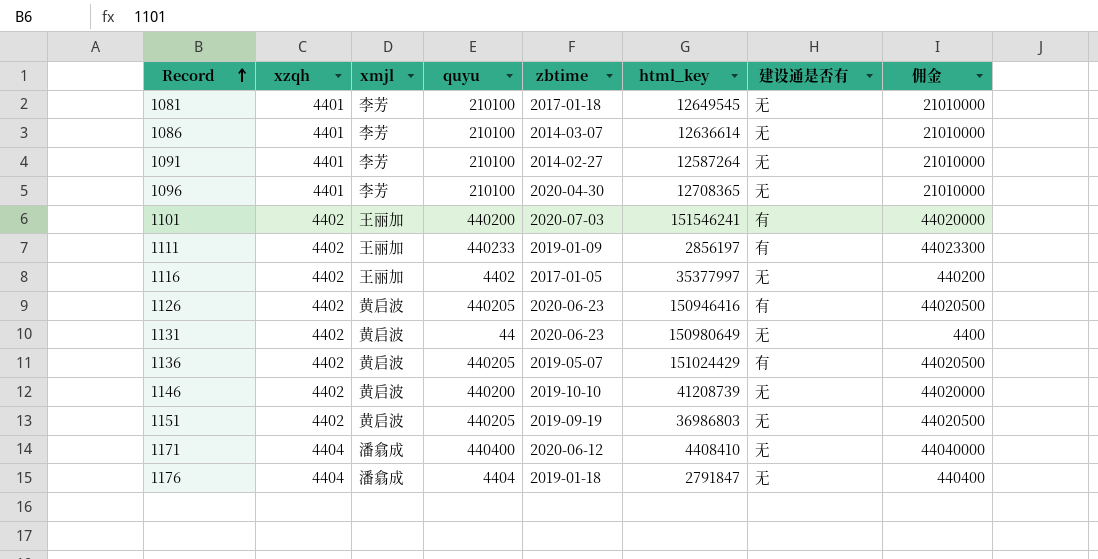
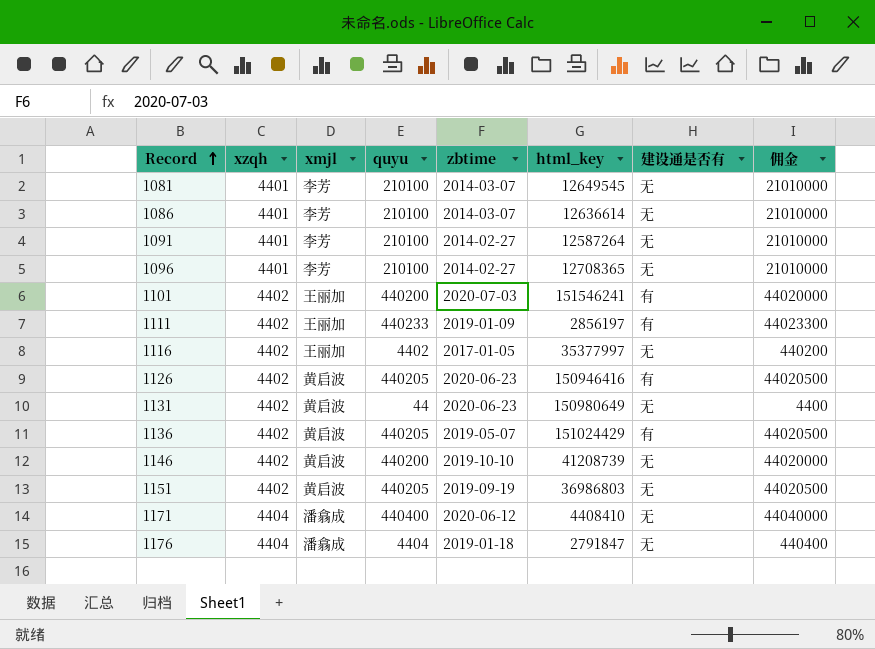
1081 | zbtime: 2017-01-18 -> 2014-03-07
1096 | zbtime: 2020-04-30 -> 2014-02-27

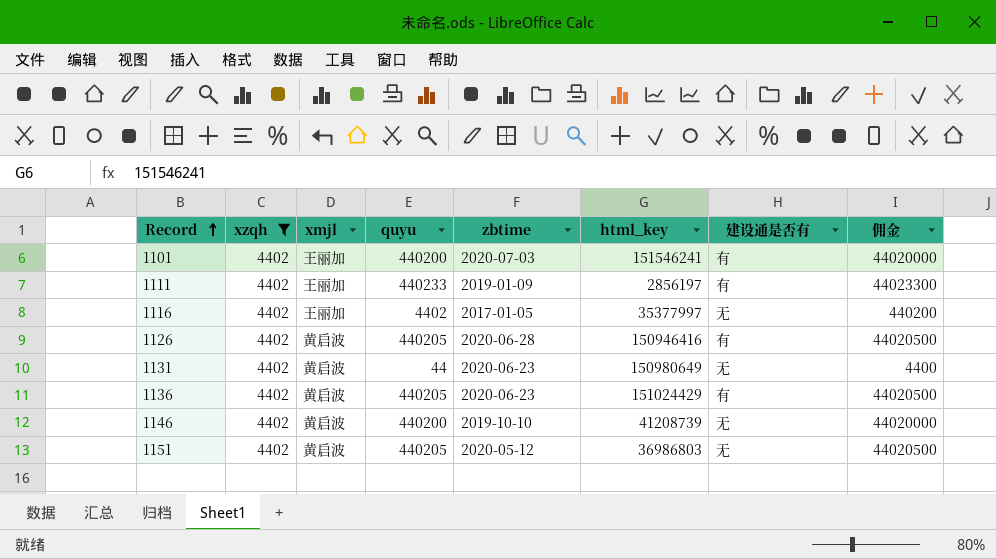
filter: none -> xzqh = 4402
1126 | zbtime: 2020-06-23 -> 2020-06-28
1136 | zbtime: 2019-05-07 -> 2020-06-23
1151 | zbtime: 2019-09-19 -> 2020-05-12

